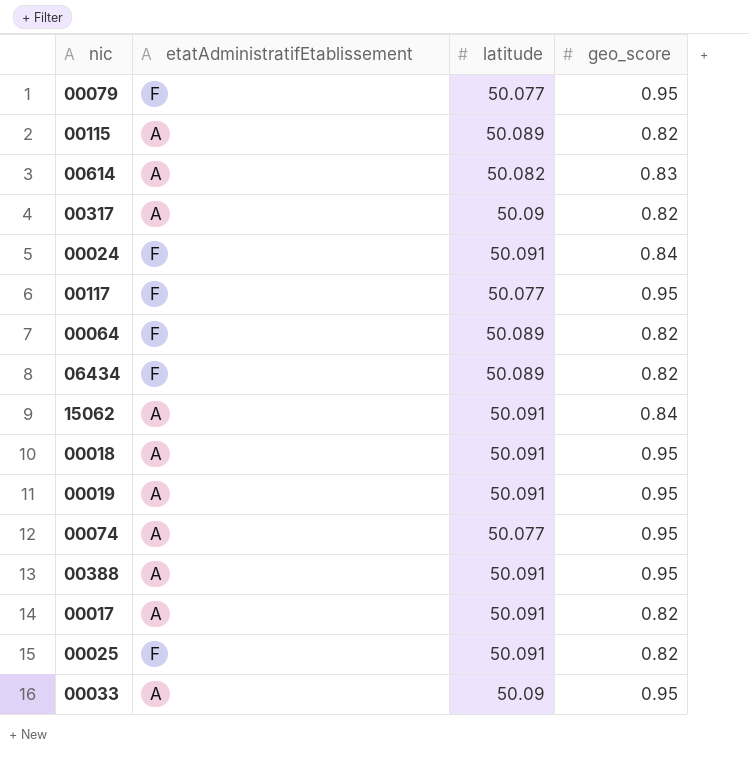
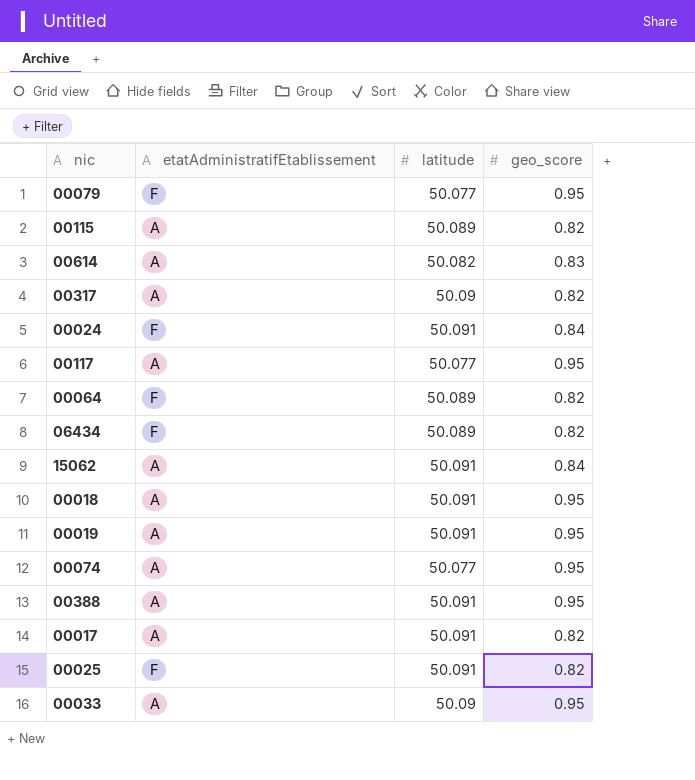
00117 | etatAdministratifEtablissement: F -> A

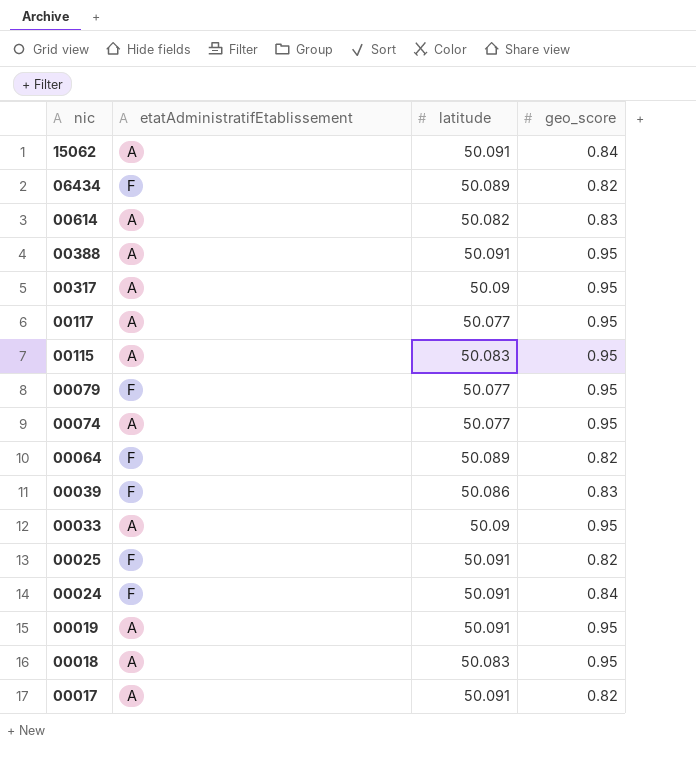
row order: none -> nic descending
00317 | geo_score: 0.82 -> 0.95
00115 | latitude: 50.089 -> 50.083
00115 | geo_score: 0.82 -> 0.95
row 00039: none -> F | 50.086 | 0.83
00018 | latitude: 50.091 -> 50.083

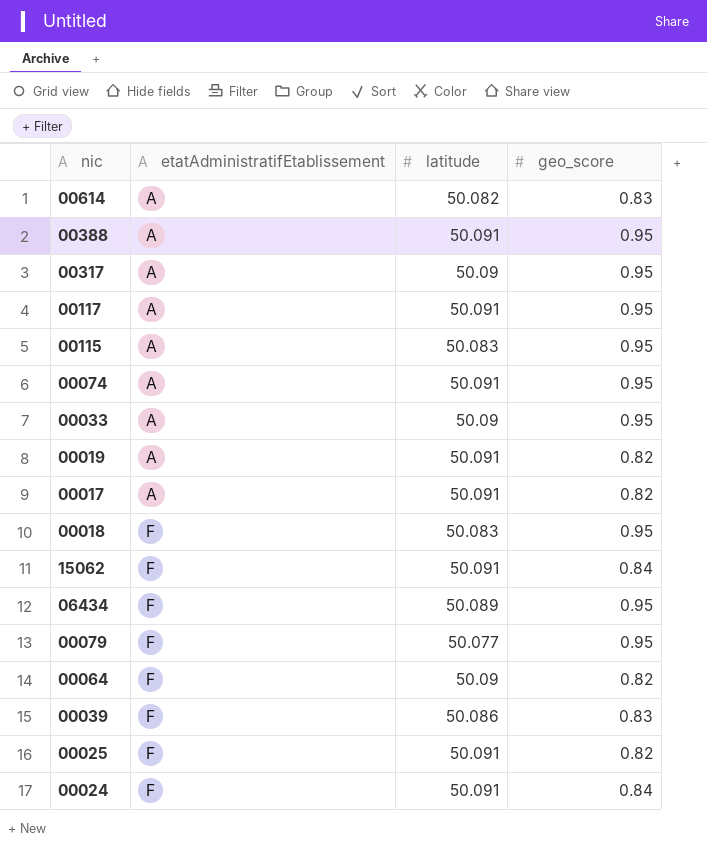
row order: nic descending -> etatAdministratifEtablissement ascending
00117 | latitude: 50.077 -> 50.091
00074 | latitude: 50.077 -> 50.091
00019 | geo_score: 0.95 -> 0.82
00018 | etatAdministratifEtablissement: A -> F
15062 | etatAdministratifEtablissement: A -> F
06434 | geo_score: 0.82 -> 0.95
00064 | latitude: 50.089 -> 50.09

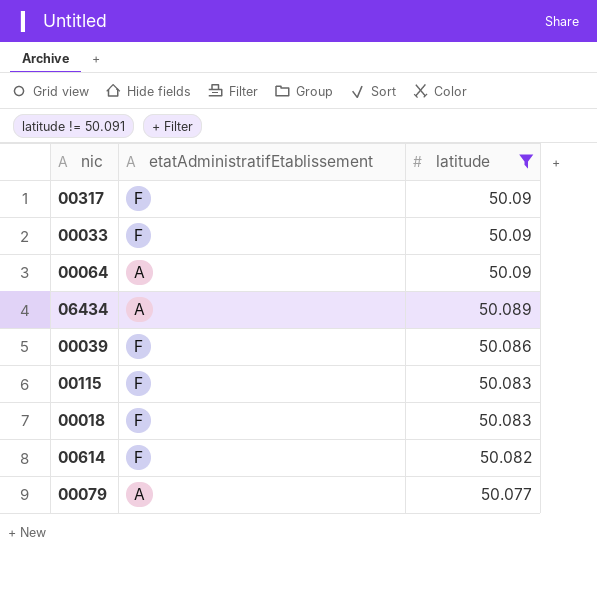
filter: none -> latitude != 50.091
row order: etatAdministratifEtablissement ascending -> latitude descending
column geo_score | position: 4 -> none
00317 | etatAdministratifEtablissement: A -> F
00033 | etatAdministratifEtablissement: A -> F
00064 | etatAdministratifEtablissement: F -> A
06434 | etatAdministratifEtablissement: F -> A
00115 | etatAdministratifEtablissement: A -> F
00614 | etatAdministratifEtablissement: A -> F
00079 | etatAdministratifEtablissement: F -> A

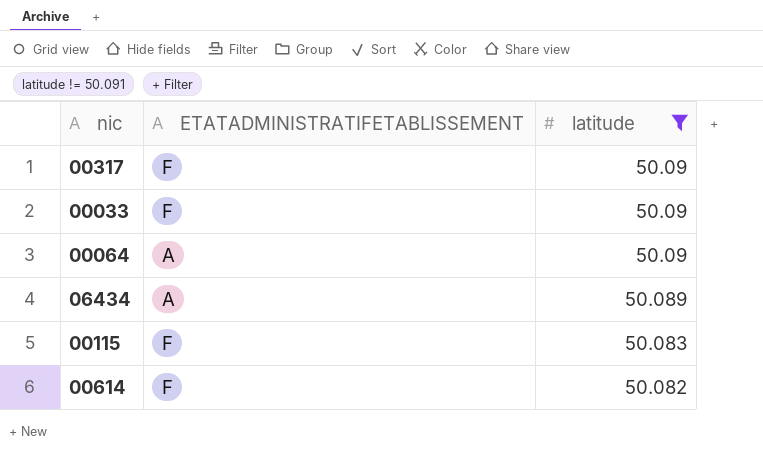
column name: etatAdministratifEtablissement -> ETATADMINISTRATIFETABLISSEMENT
row 00039: F | 50.086 -> none
row 00018: F | 50.083 -> none
row 00079: A | 50.077 -> none

